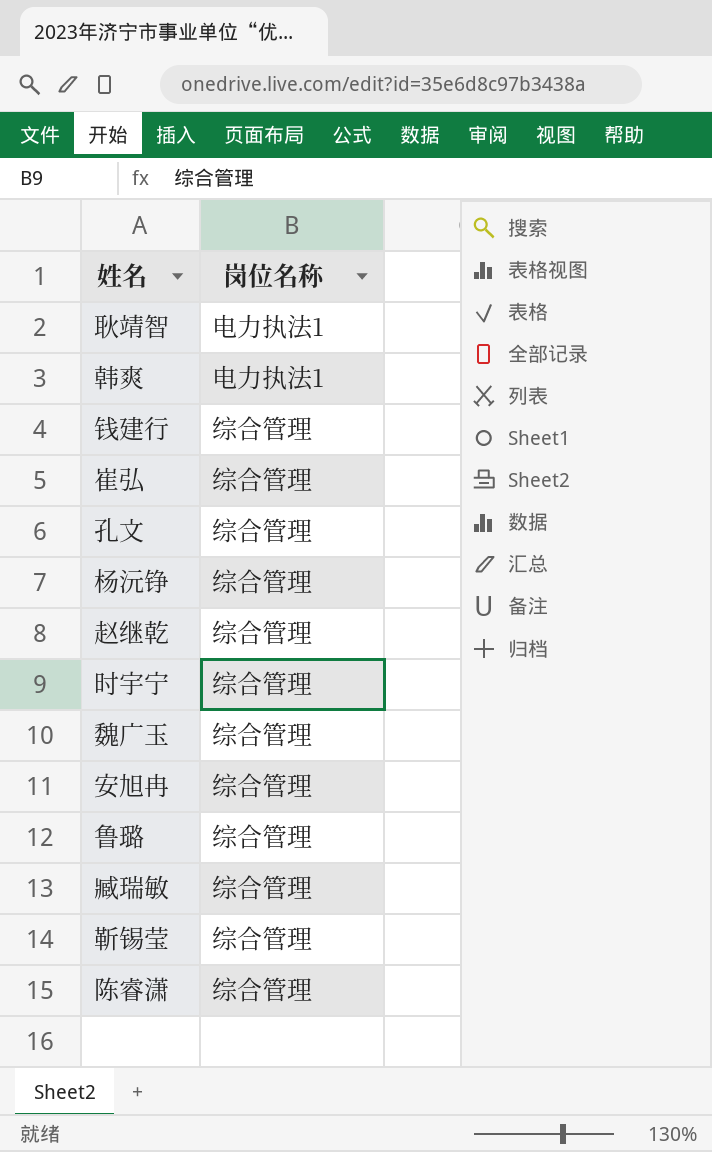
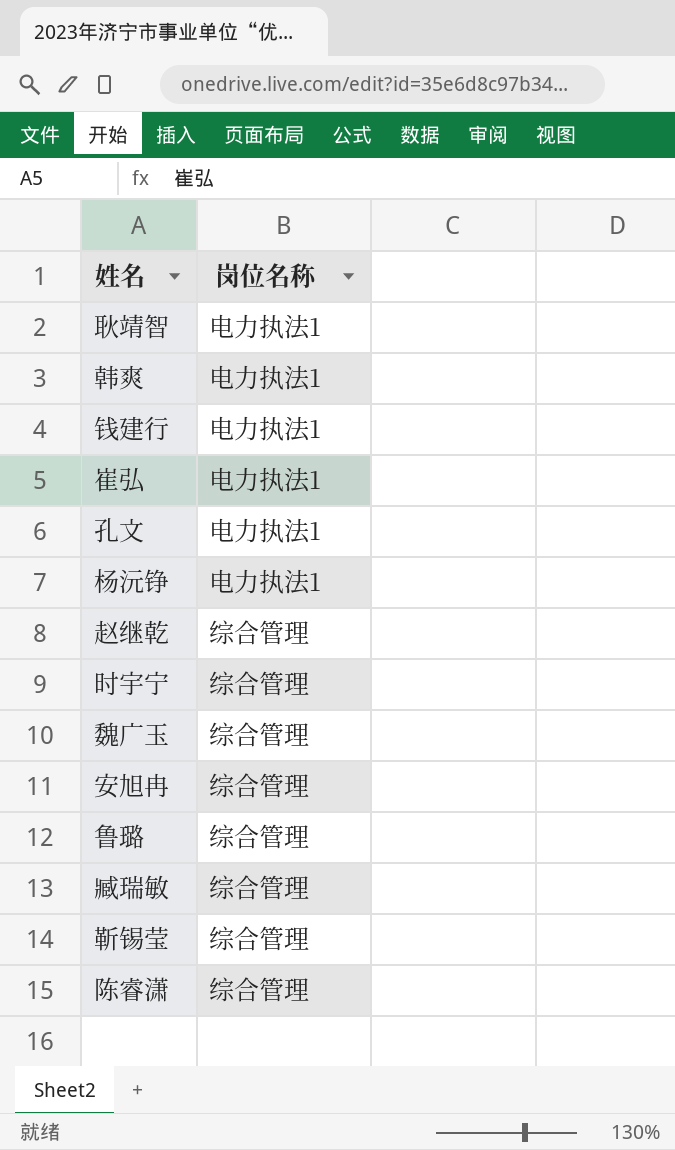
钱建行 | 岗位名称: 综合管理 -> 电力执法1
崔弘 | 岗位名称: 综合管理 -> 电力执法1
孔文 | 岗位名称: 综合管理 -> 电力执法1
杨沅铮 | 岗位名称: 综合管理 -> 电力执法1

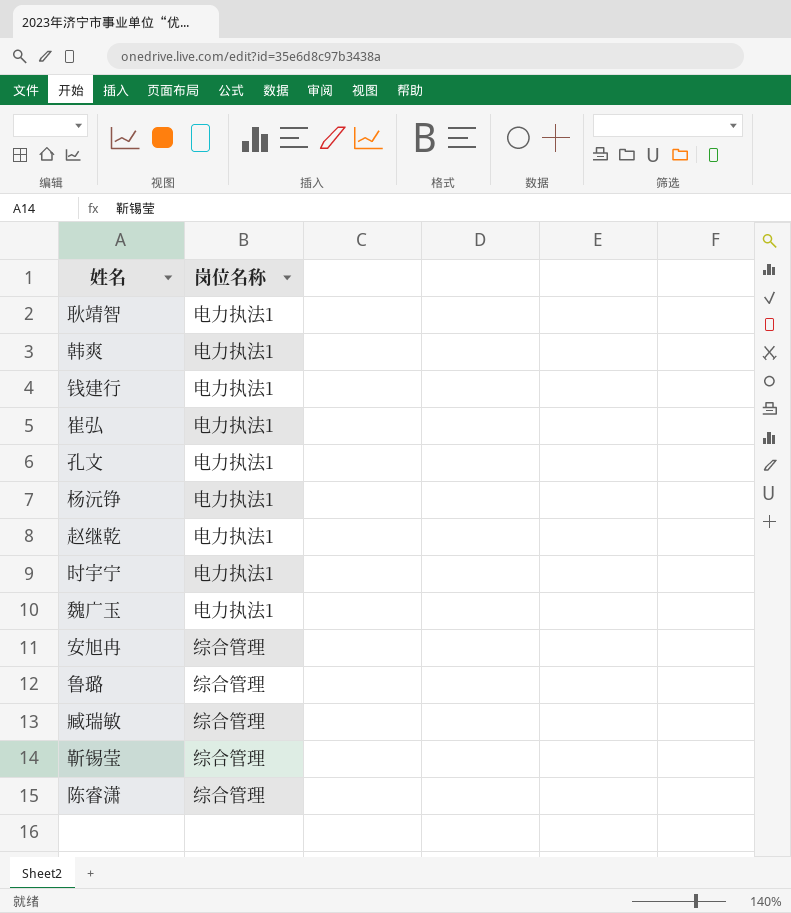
赵继乾 | 岗位名称: 综合管理 -> 电力执法1
时宇宁 | 岗位名称: 综合管理 -> 电力执法1
魏广玉 | 岗位名称: 综合管理 -> 电力执法1

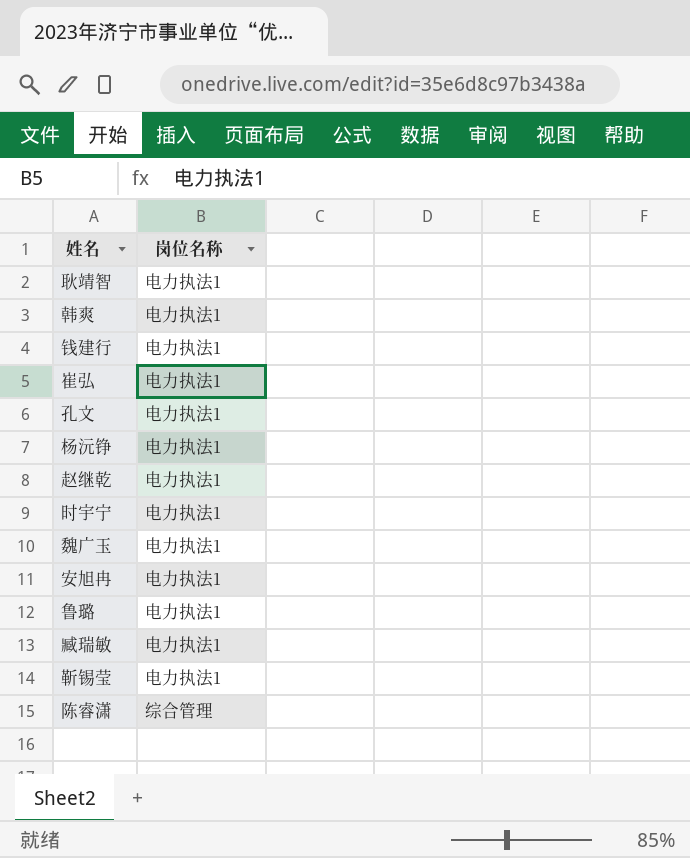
安旭冉 | 岗位名称: 综合管理 -> 电力执法1
鲁璐 | 岗位名称: 综合管理 -> 电力执法1
臧瑞敏 | 岗位名称: 综合管理 -> 电力执法1
靳锡莹 | 岗位名称: 综合管理 -> 电力执法1

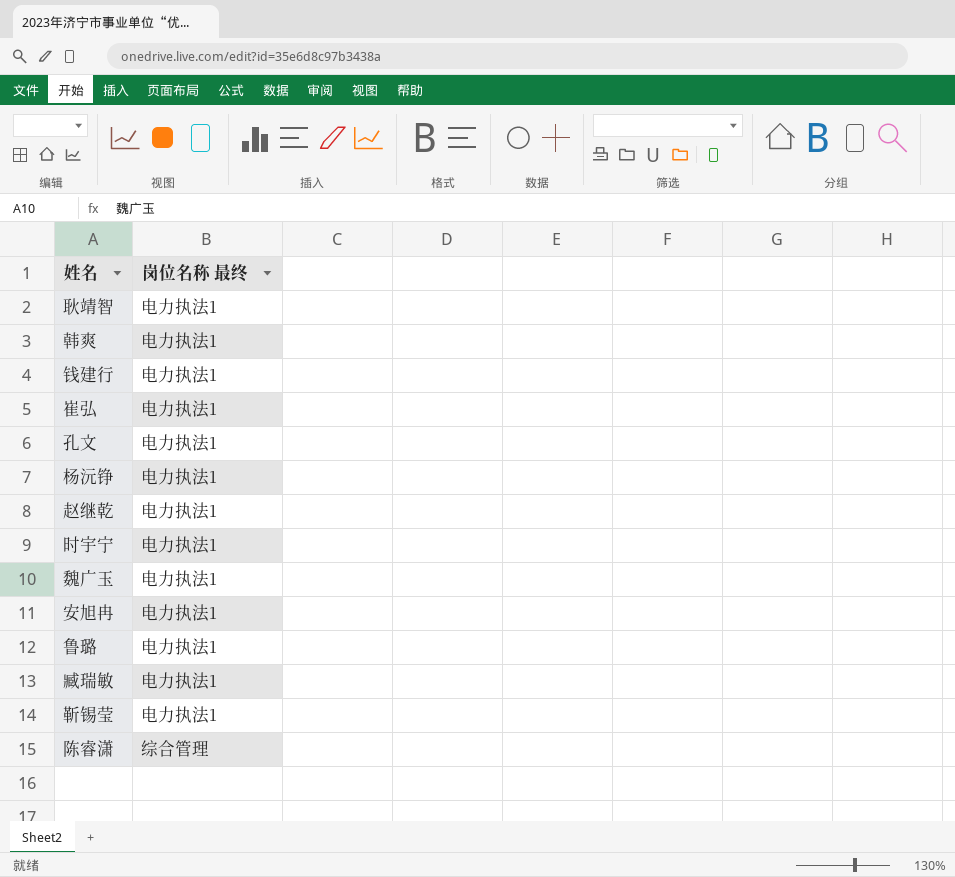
column name: 岗位名称 -> 岗位名称 最终

